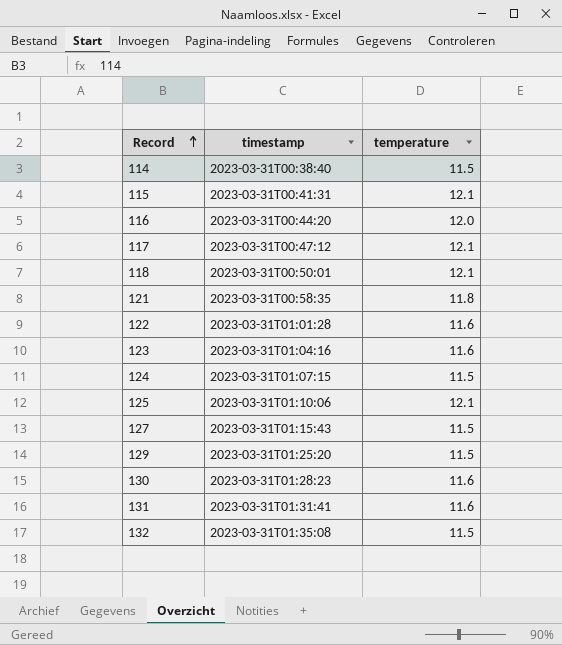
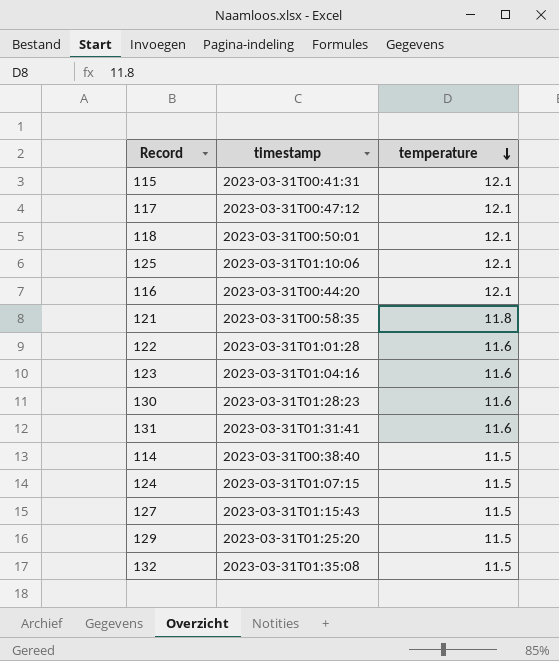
row order: Record ascending -> temperature descending
116 | temperature: 12.0 -> 12.1

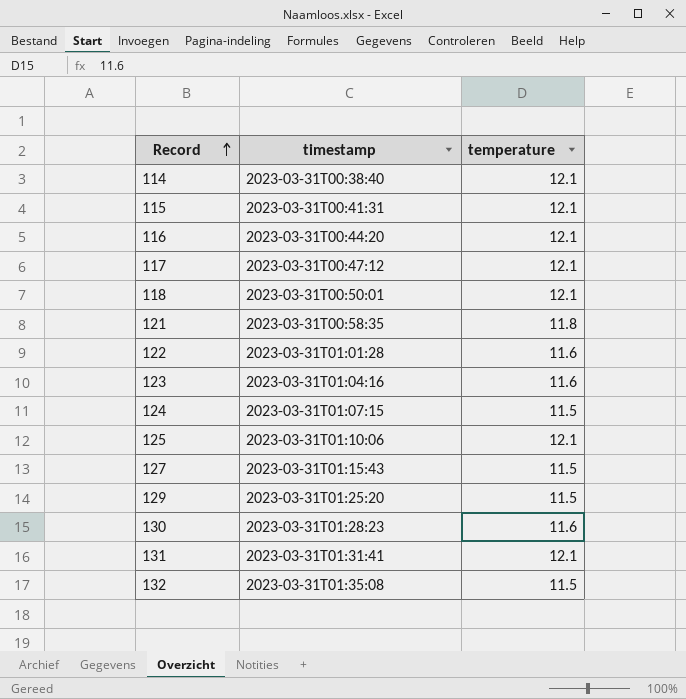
row order: temperature descending -> Record ascending
114 | temperature: 11.5 -> 12.1
131 | temperature: 11.6 -> 12.1

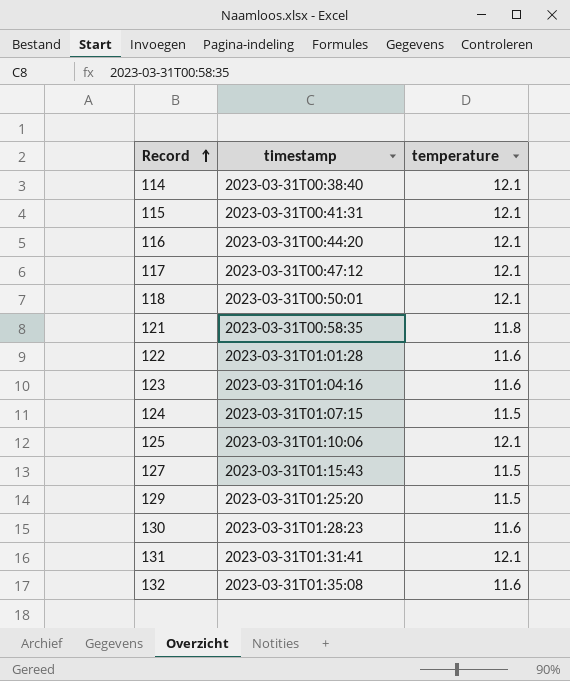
132 | temperature: 11.5 -> 11.6

